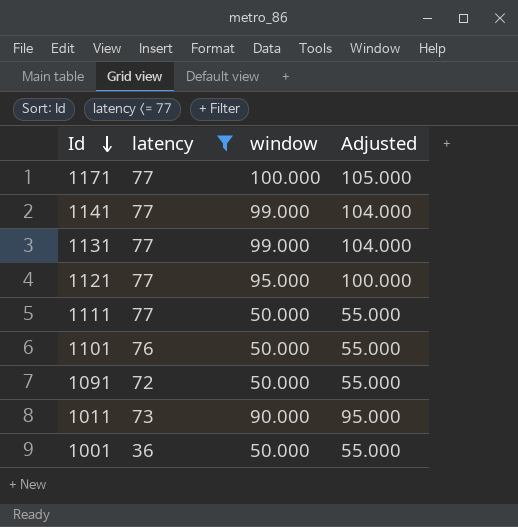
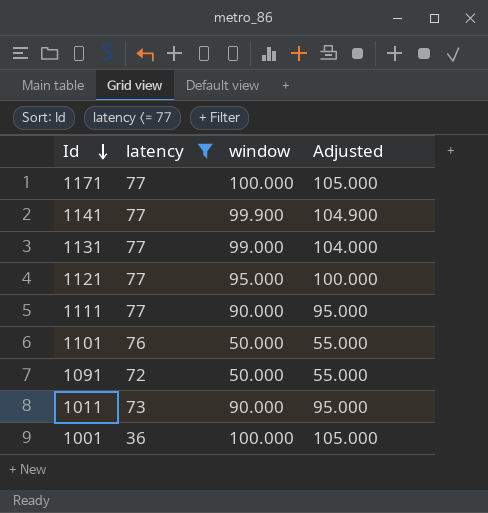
1141 | window: 99.000 -> 99.900
1141 | Adjusted: 104.000 -> 104.900
1111 | window: 50.000 -> 90.000
1111 | Adjusted: 55.000 -> 95.000
1001 | window: 50.000 -> 100.000
1001 | Adjusted: 55.000 -> 105.000

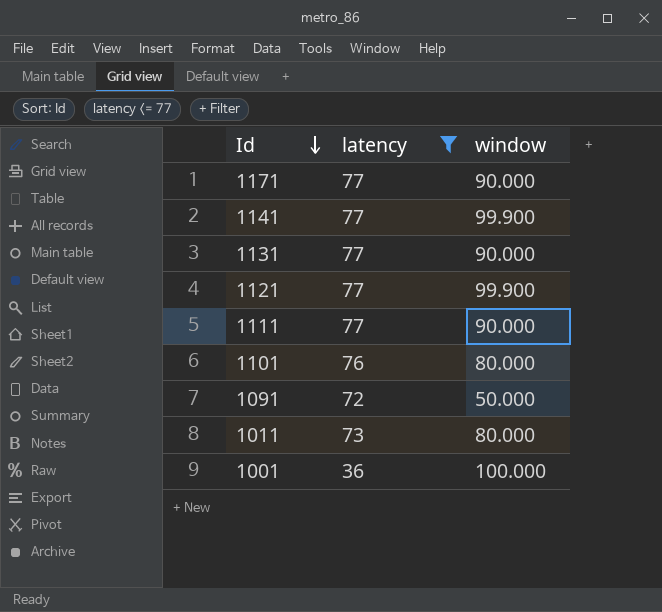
column Adjusted | formula: [window] + 5 -> none
1171 | window: 100.000 -> 90.000
1131 | window: 99.000 -> 90.000
1121 | window: 95.000 -> 99.900
1101 | window: 50.000 -> 80.000
1011 | window: 90.000 -> 80.000

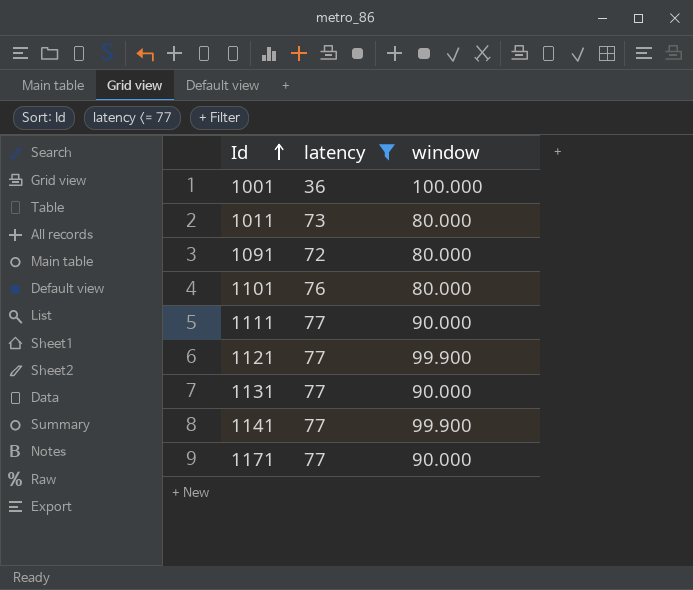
row order: Id descending -> Id ascending
1091 | window: 50.000 -> 80.000

